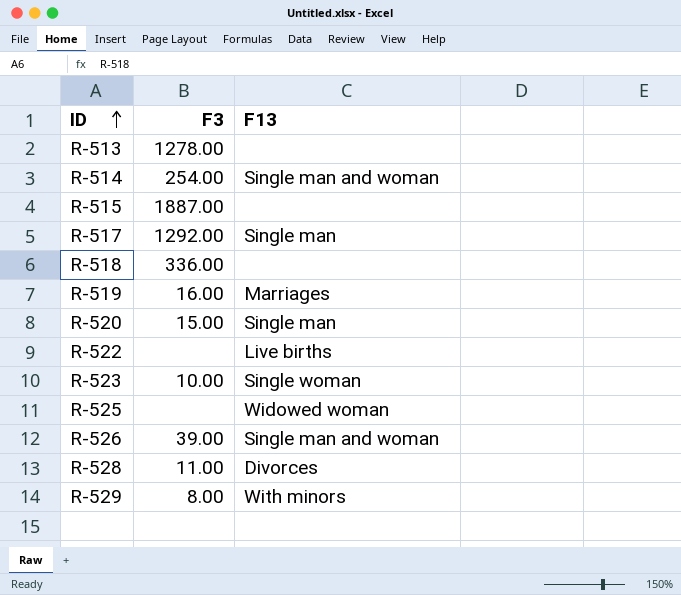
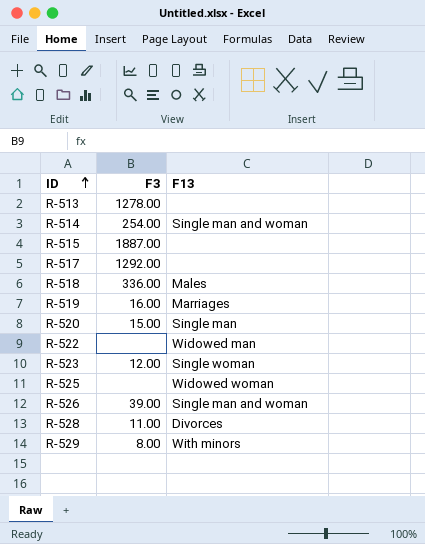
R-517 | F13: Single man -> none
R-518 | F13: none -> Males
R-522 | F13: Live births -> Widowed man
R-523 | F3: 10.00 -> 12.00

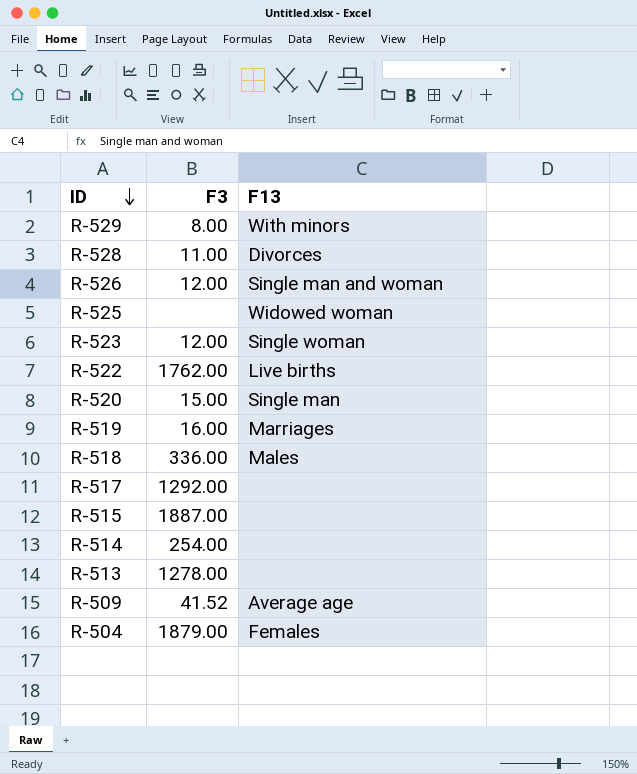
row order: ID ascending -> ID descending
R-526 | F3: 39.00 -> 12.00
R-522 | F3: none -> 1762.00
R-522 | F13: Widowed man -> Live births
R-514 | F13: Single man and woman -> none
row R-509: none -> 41.52 | Average age
row R-504: none -> 1879.00 | Females

